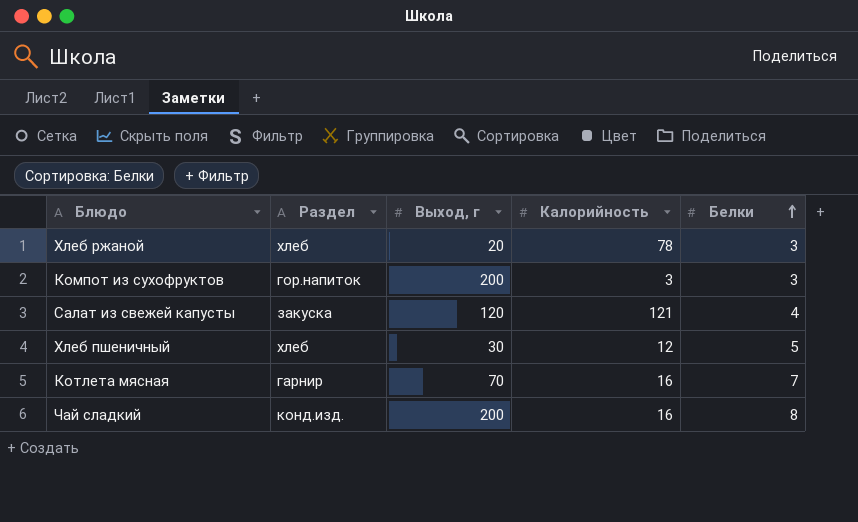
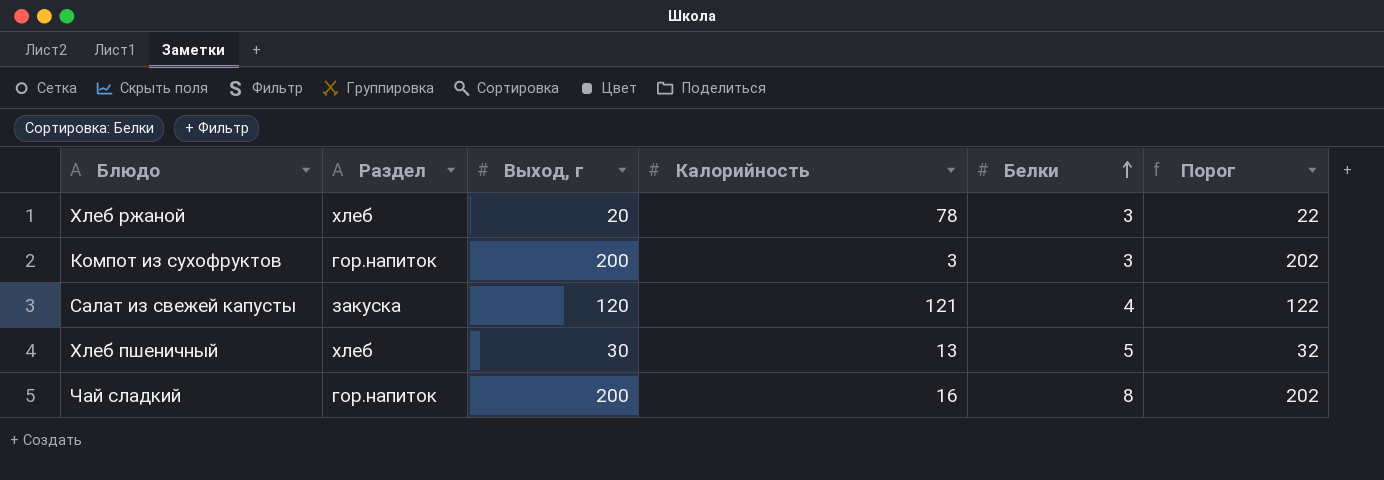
column Порог | formula: none -> [Выход, г] + 2
row Котлета мясная: гарнир | 70 | 16 | 7 -> none
Хлеб пшеничный | Калорийность: 12 -> 13
Чай сладкий | Раздел: конд.изд. -> гор.напиток

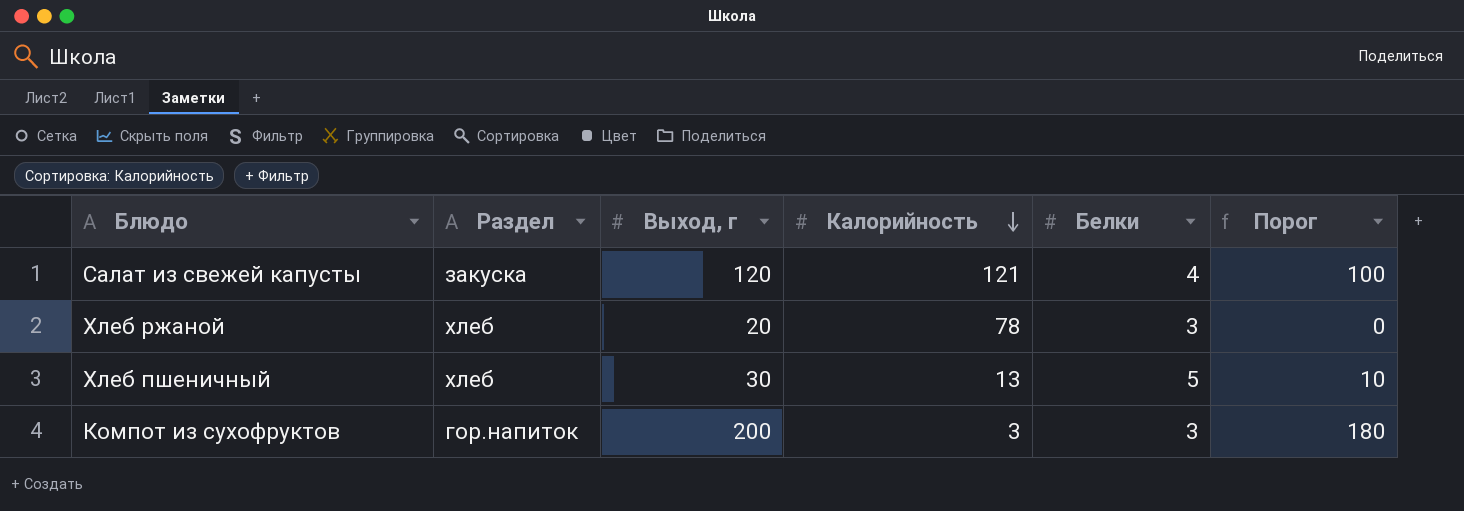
row order: Белки ascending -> Калорийность descending
column Порог | formula: [Выход, г] + 2 -> [Выход, г] - 20
row Чай сладкий: гор.напиток | 200 | 16 | 8 | 202 -> none

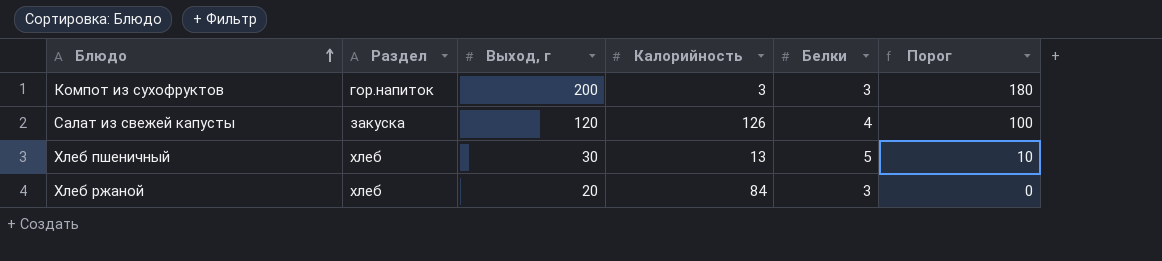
row order: Калорийность descending -> Блюдо ascending
Салат из свежей капусты | Калорийность: 121 -> 126
Хлеб ржаной | Калорийность: 78 -> 84

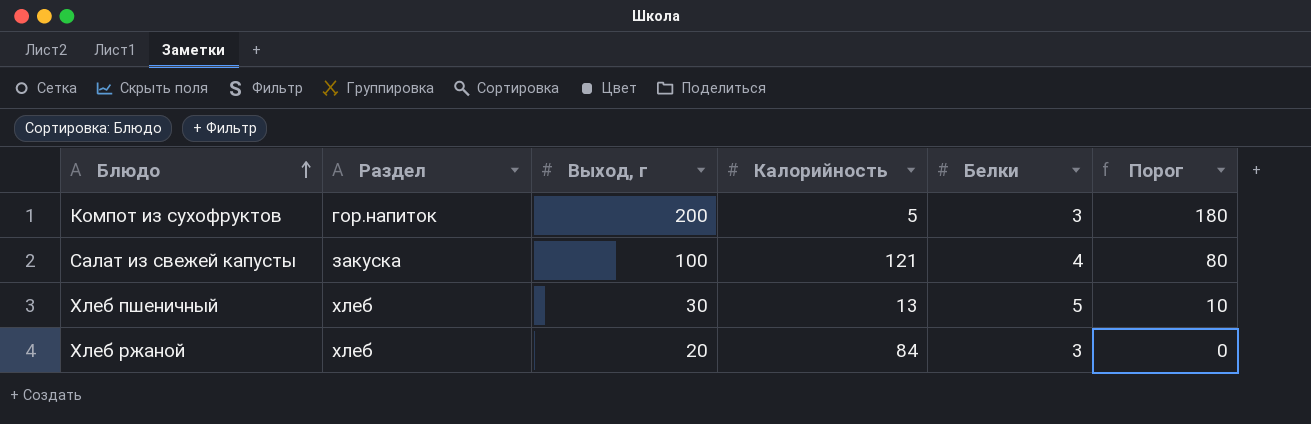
Компот из сухофруктов | Калорийность: 3 -> 5
Салат из свежей капусты | Выход, г: 120 -> 100
Салат из свежей капусты | Калорийность: 126 -> 121
Салат из свежей капусты | Порог: 100 -> 80

